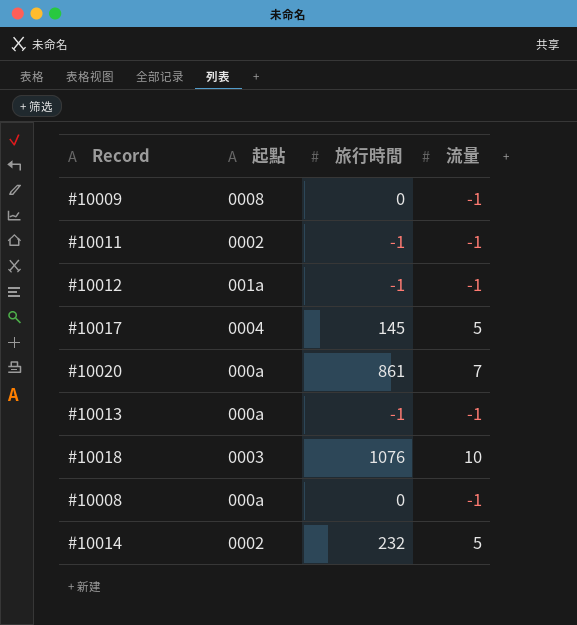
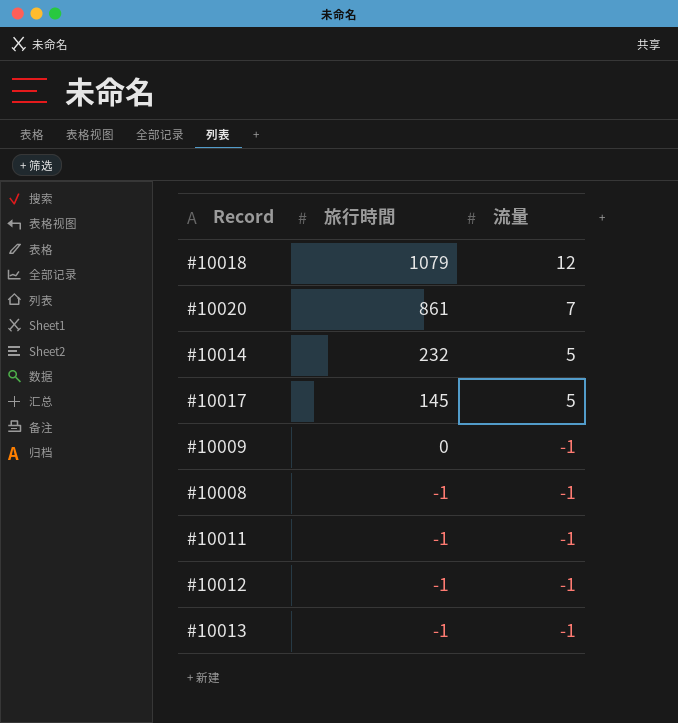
row order: none -> 旅行時間 descending
column 起點 | position: 2 -> none
#10018 | 旅行時間: 1076 -> 1079
#10018 | 流量: 10 -> 12
#10008 | 旅行時間: 0 -> -1

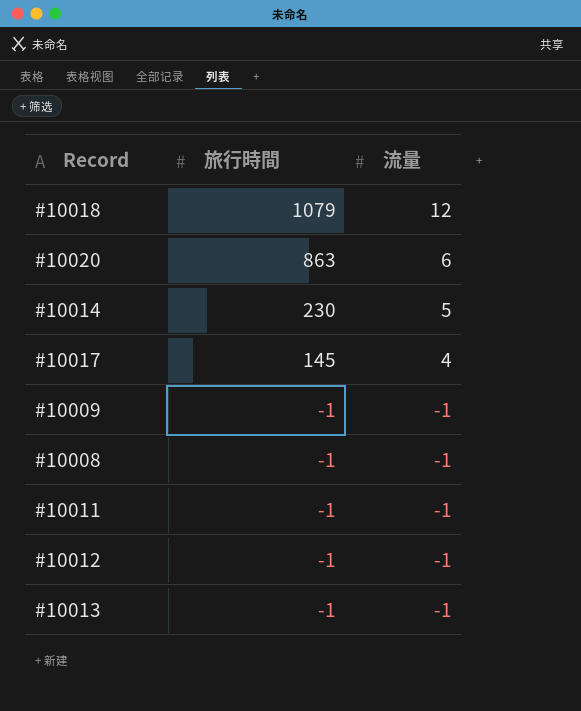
#10020 | 旅行時間: 861 -> 863
#10020 | 流量: 7 -> 6
#10014 | 旅行時間: 232 -> 230
#10017 | 流量: 5 -> 4
#10009 | 旅行時間: 0 -> -1

